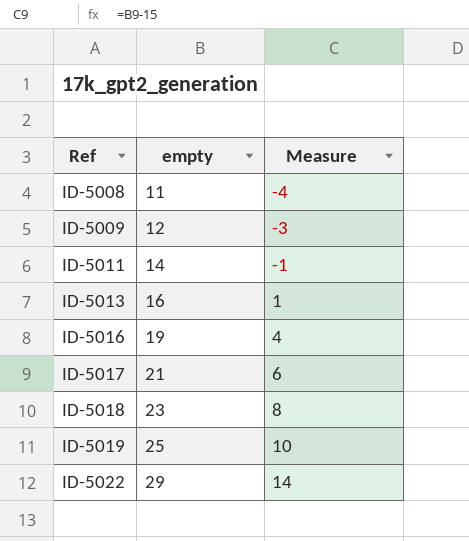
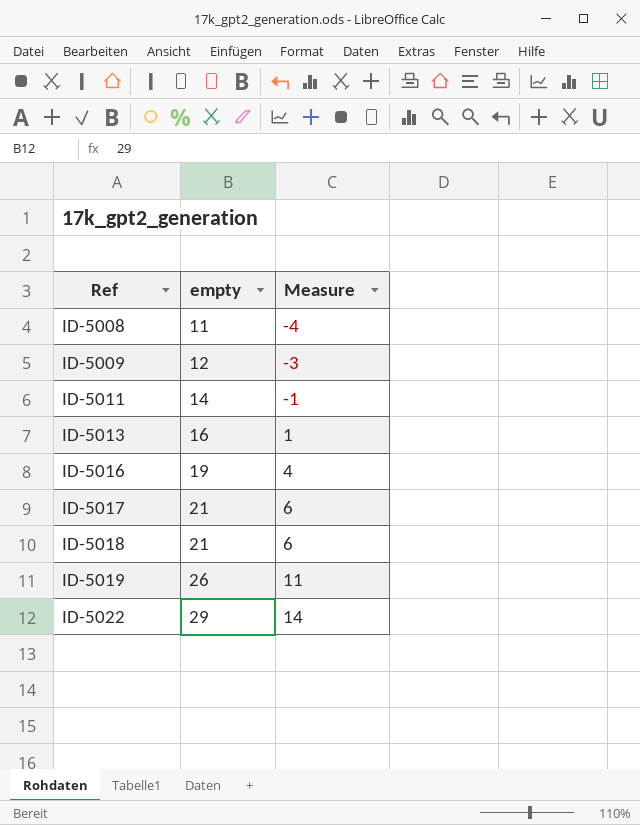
ID-5018 | empty: 23 -> 21
ID-5018 | Measure: 8 -> 6
ID-5019 | empty: 25 -> 26
ID-5019 | Measure: 10 -> 11

